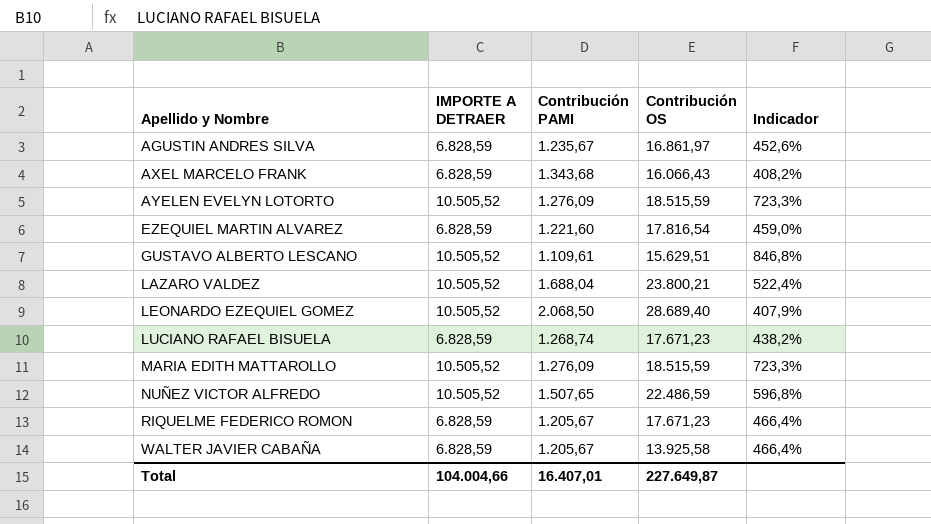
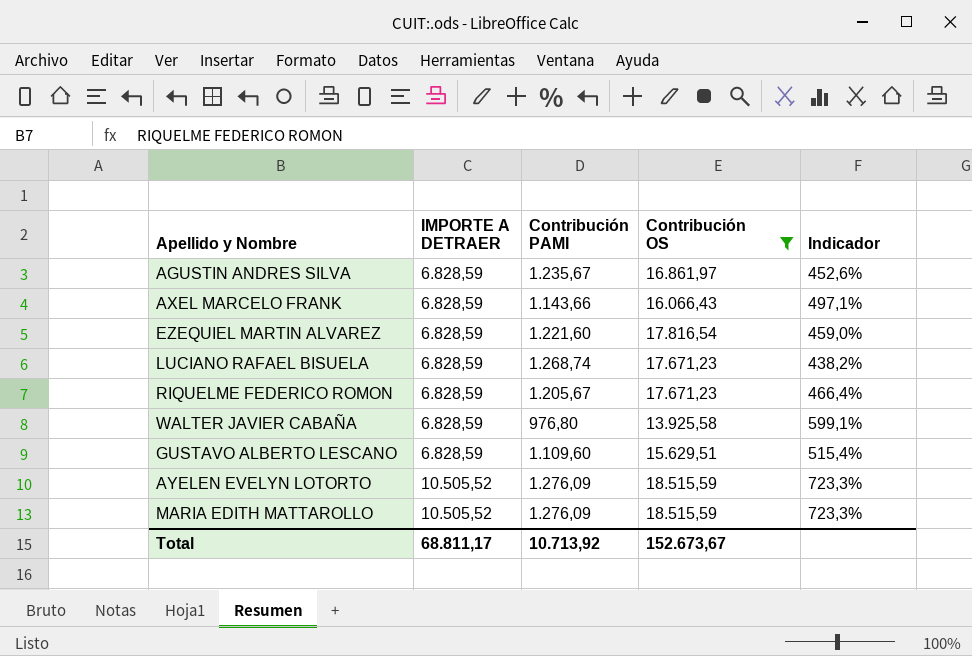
filter: none -> Contribución OS <= 18.515,59
row order: Apellido y Nombre ascending -> IMPORTE A DETRAER ascending
AXEL MARCELO FRANK | Contribución PAMI: 1.343,68 -> 1.143,66
AXEL MARCELO FRANK | Indicador: 408,2% -> 497,1%
WALTER JAVIER CABAÑA | Contribución PAMI: 1.205,67 -> 976,80
WALTER JAVIER CABAÑA | Indicador: 466,4% -> 599,1%
GUSTAVO ALBERTO LESCANO | IMPORTE A DETRAER: 10.505,52 -> 6.828,59
GUSTAVO ALBERTO LESCANO | Contribución PAMI: 1.109,61 -> 1.109,60
GUSTAVO ALBERTO LESCANO | Indicador: 846,8% -> 515,4%
Total | IMPORTE A DETRAER: 104.004,66 -> 68.811,17
Total | Contribución PAMI: 16.407,01 -> 10.713,92
Total | Contribución OS: 227.649,87 -> 152.673,67

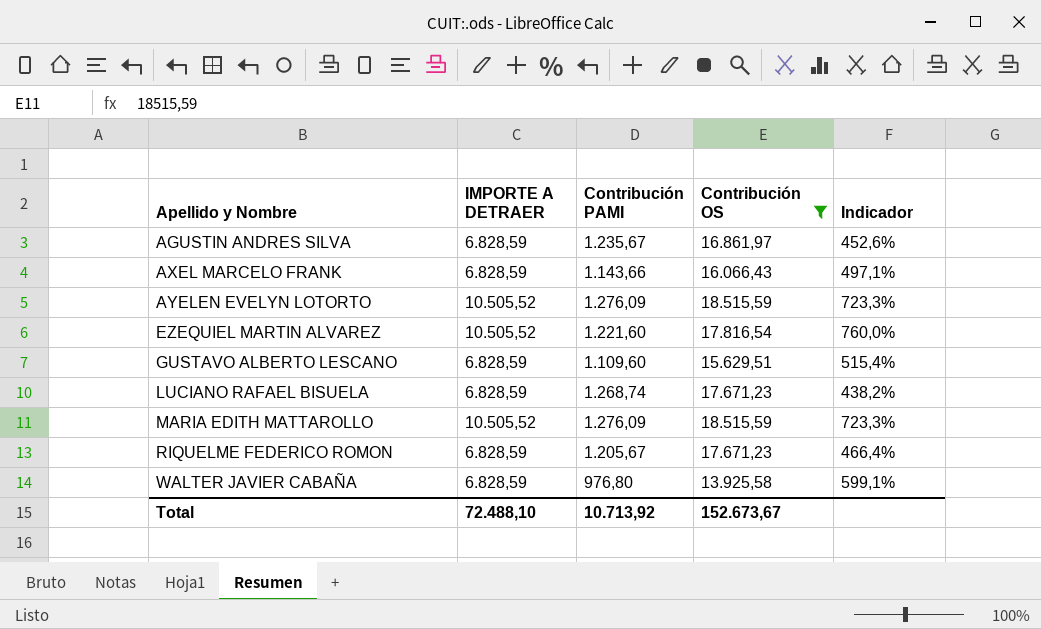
row order: IMPORTE A DETRAER ascending -> Apellido y Nombre ascending
EZEQUIEL MARTIN ALVAREZ | IMPORTE A DETRAER: 6.828,59 -> 10.505,52
EZEQUIEL MARTIN ALVAREZ | Indicador: 459,0% -> 760,0%
Total | IMPORTE A DETRAER: 68.811,17 -> 72.488,10

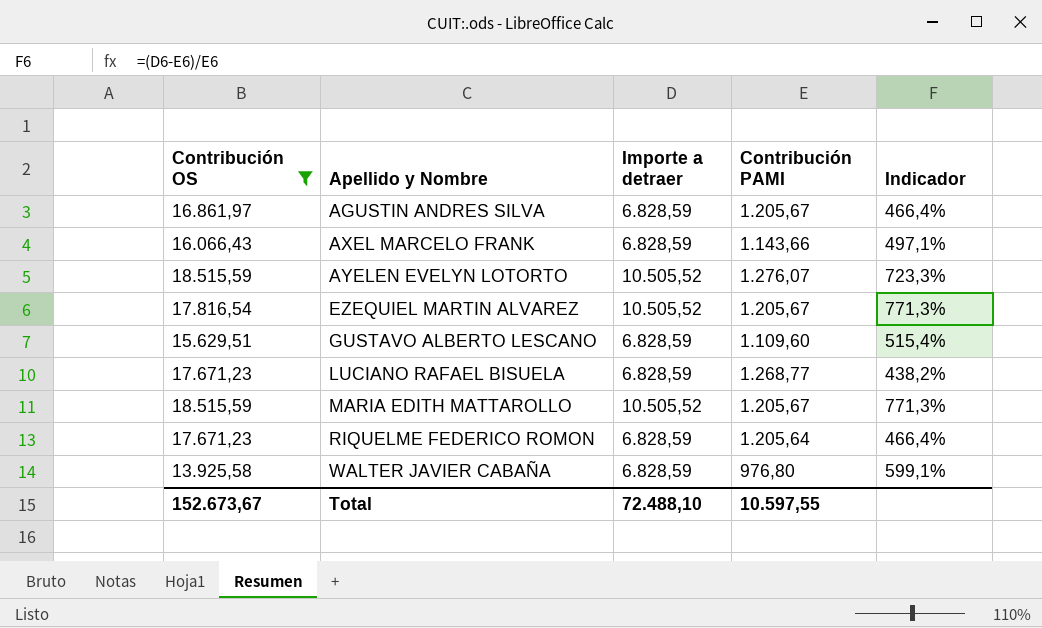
column Contribución OS | position: 4 -> 1
column name: IMPORTE A DETRAER -> Importe a detraer
AGUSTIN ANDRES SILVA | Contribución PAMI: 1.235,67 -> 1.205,67
AGUSTIN ANDRES SILVA | Indicador: 452,6% -> 466,4%
AYELEN EVELYN LOTORTO | Contribución PAMI: 1.276,09 -> 1.276,07
EZEQUIEL MARTIN ALVAREZ | Contribución PAMI: 1.221,60 -> 1.205,67
EZEQUIEL MARTIN ALVAREZ | Indicador: 760,0% -> 771,3%
LUCIANO RAFAEL BISUELA | Contribución PAMI: 1.268,74 -> 1.268,77
MARIA EDITH MATTAROLLO | Contribución PAMI: 1.276,09 -> 1.205,67
MARIA EDITH MATTAROLLO | Indicador: 723,3% -> 771,3%
RIQUELME FEDERICO ROMON | Contribución PAMI: 1.205,67 -> 1.205,64
Total | Contribución PAMI: 10.713,92 -> 10.597,55

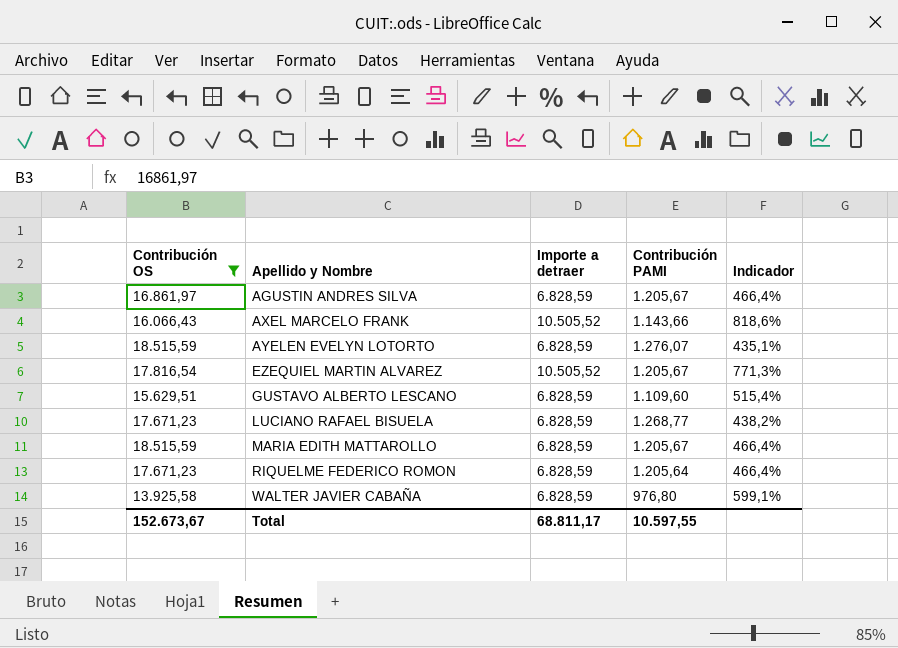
AXEL MARCELO FRANK | Importe a detraer: 6.828,59 -> 10.505,52
AXEL MARCELO FRANK | Indicador: 497,1% -> 818,6%
AYELEN EVELYN LOTORTO | Importe a detraer: 10.505,52 -> 6.828,59
AYELEN EVELYN LOTORTO | Indicador: 723,3% -> 435,1%
MARIA EDITH MATTAROLLO | Importe a detraer: 10.505,52 -> 6.828,59
MARIA EDITH MATTAROLLO | Indicador: 771,3% -> 466,4%
Total | Importe a detraer: 72.488,10 -> 68.811,17

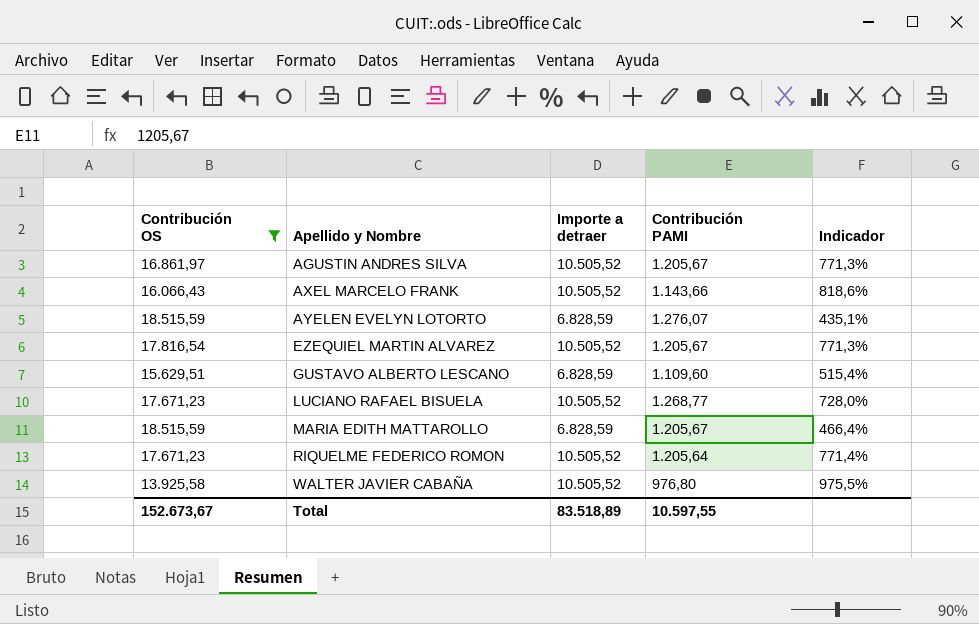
AGUSTIN ANDRES SILVA | Importe a detraer: 6.828,59 -> 10.505,52
AGUSTIN ANDRES SILVA | Indicador: 466,4% -> 771,3%
LUCIANO RAFAEL BISUELA | Importe a detraer: 6.828,59 -> 10.505,52
LUCIANO RAFAEL BISUELA | Indicador: 438,2% -> 728,0%
RIQUELME FEDERICO ROMON | Importe a detraer: 6.828,59 -> 10.505,52
RIQUELME FEDERICO ROMON | Indicador: 466,4% -> 771,4%
WALTER JAVIER CABAÑA | Importe a detraer: 6.828,59 -> 10.505,52
WALTER JAVIER CABAÑA | Indicador: 599,1% -> 975,5%
Total | Importe a detraer: 68.811,17 -> 83.518,89

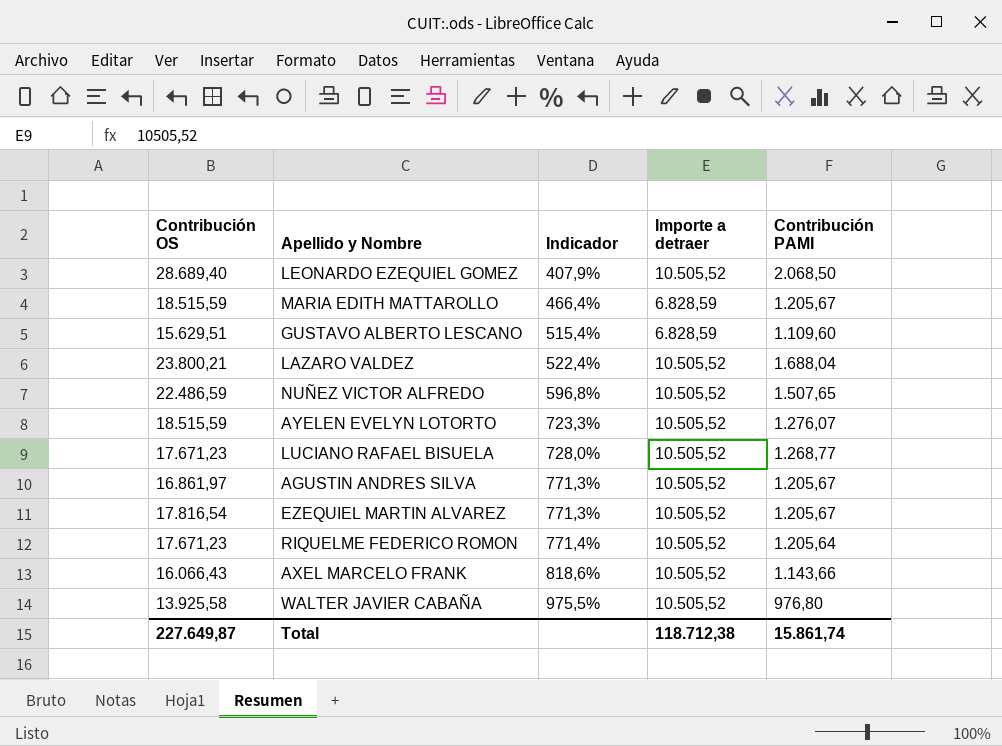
filter: Contribución OS <= 18.515,59 -> none
row order: Apellido y Nombre ascending -> Indicador ascending
column Indicador | position: 5 -> 3
AYELEN EVELYN LOTORTO | Indicador: 435,1% -> 723,3%
AYELEN EVELYN LOTORTO | Importe a detraer: 6.828,59 -> 10.505,52
Total | Contribución OS: 152.673,67 -> 227.649,87
Total | Importe a detraer: 83.518,89 -> 118.712,38
Total | Contribución PAMI: 10.597,55 -> 15.861,74

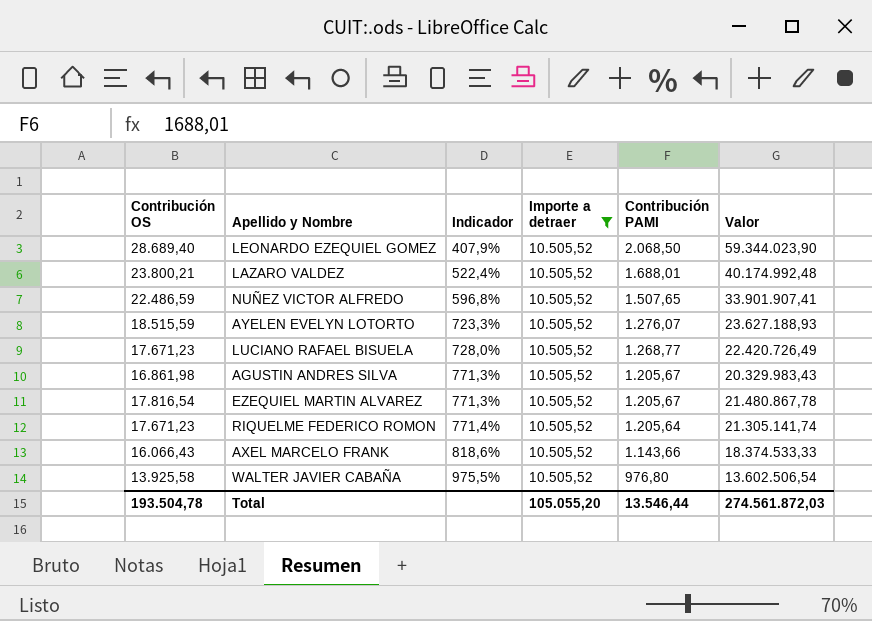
filter: none -> Importe a detraer = 10.505,52
column Valor | formula: none -> [Contribución OS] * [Contribución PAMI]
LAZARO VALDEZ | Contribución PAMI: 1.688,04 -> 1.688,01
AGUSTIN ANDRES SILVA | Contribución OS: 16.861,97 -> 16.861,98
Total | Contribución OS: 227.649,87 -> 193.504,78
Total | Importe a detraer: 118.712,38 -> 105.055,20
Total | Contribución PAMI: 15.861,74 -> 13.546,44

